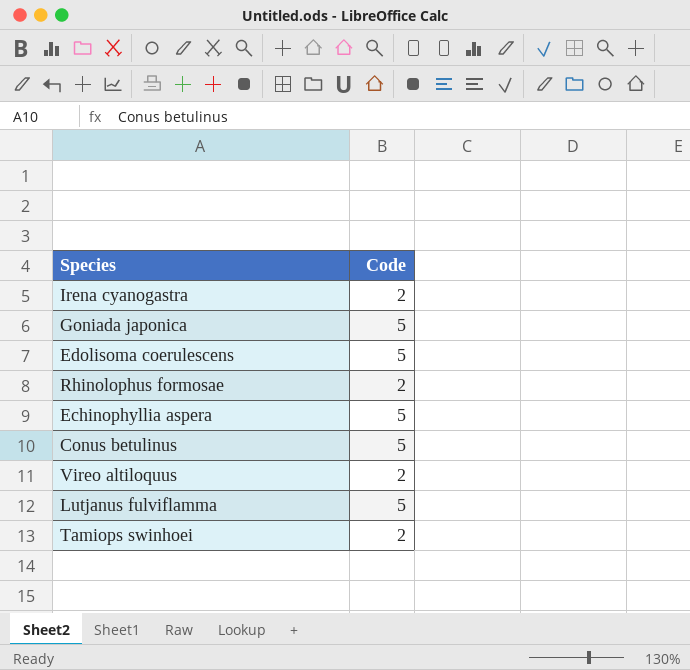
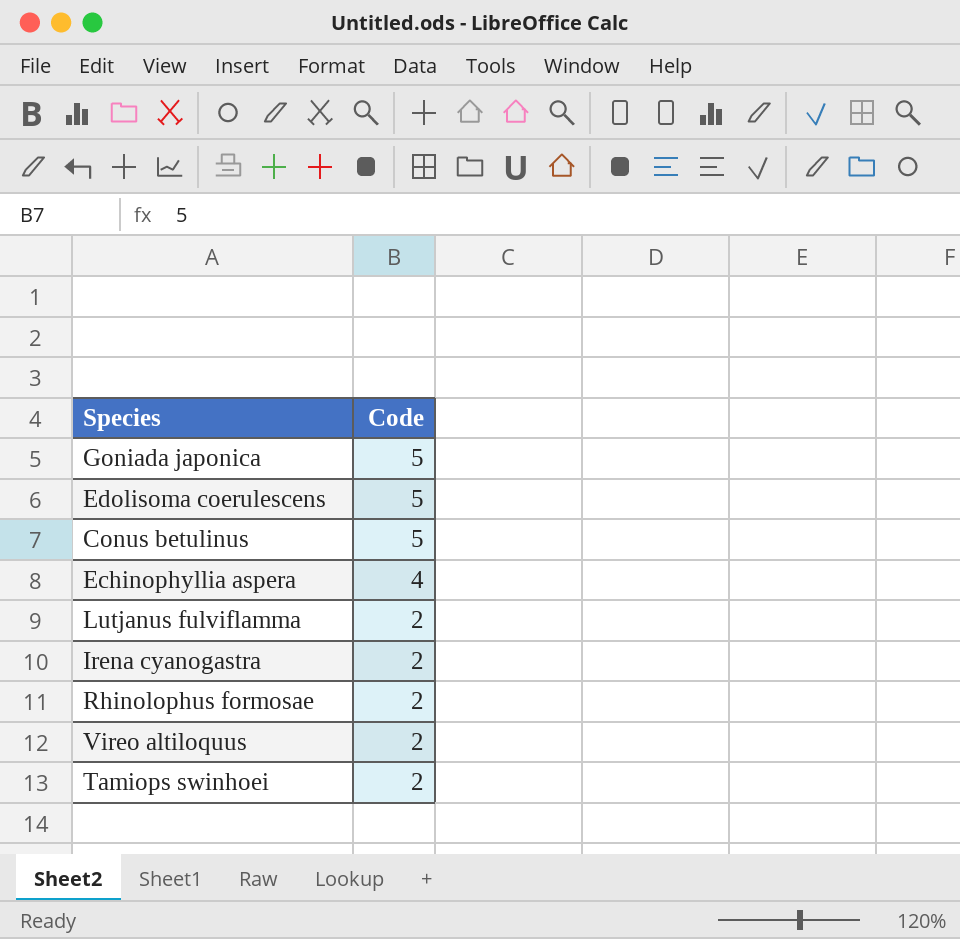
row order: none -> Code descending
Echinophyllia aspera | Code: 5 -> 4
Lutjanus fulviflamma | Code: 5 -> 2

